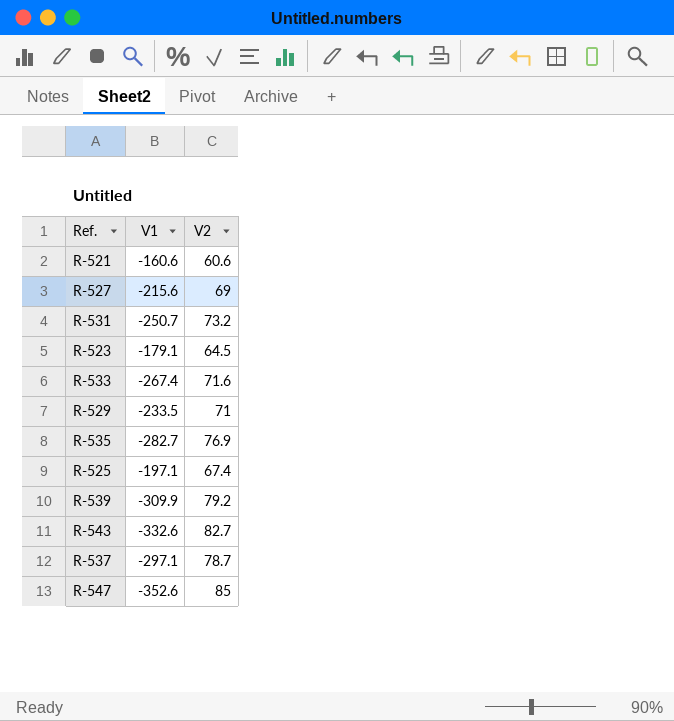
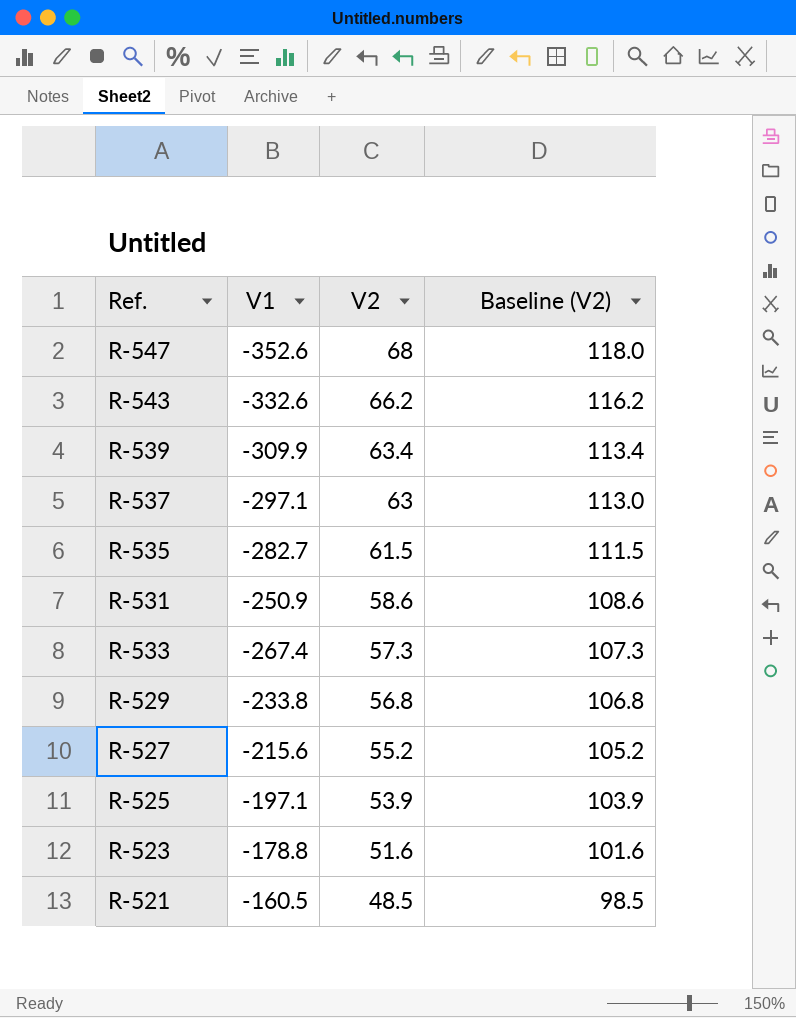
row order: none -> V2 descending
column Baseline (V2) | formula: none -> [V2] + 50
R-547 | V2: 85 -> 68
R-543 | V2: 82.7 -> 66.2
R-539 | V2: 79.2 -> 63.4
R-537 | V2: 78.7 -> 63
R-535 | V2: 76.9 -> 61.5
R-531 | V1: -250.7 -> -250.9
R-531 | V2: 73.2 -> 58.6
R-533 | V2: 71.6 -> 57.3
R-529 | V1: -233.5 -> -233.8
R-529 | V2: 71 -> 56.8
R-527 | V2: 69 -> 55.2
R-525 | V2: 67.4 -> 53.9
R-523 | V1: -179.1 -> -178.8
R-523 | V2: 64.5 -> 51.6
R-521 | V1: -160.6 -> -160.5
R-521 | V2: 60.6 -> 48.5

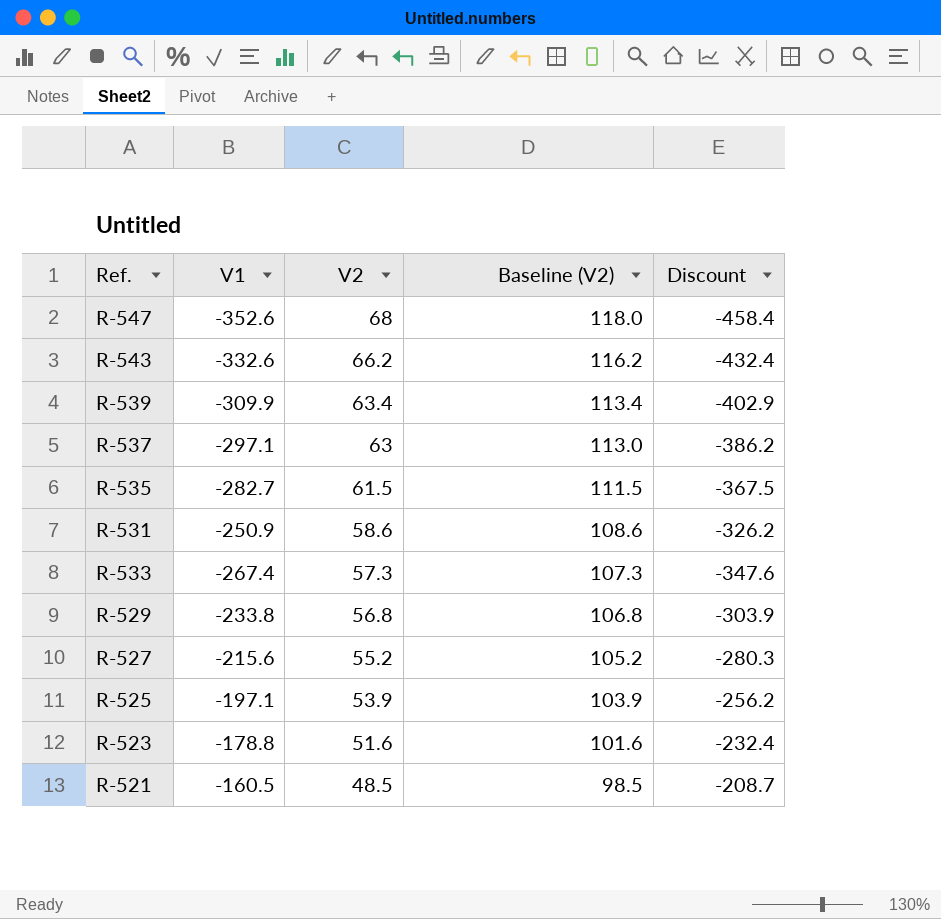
column Discount | formula: none -> [V1] * 1.3

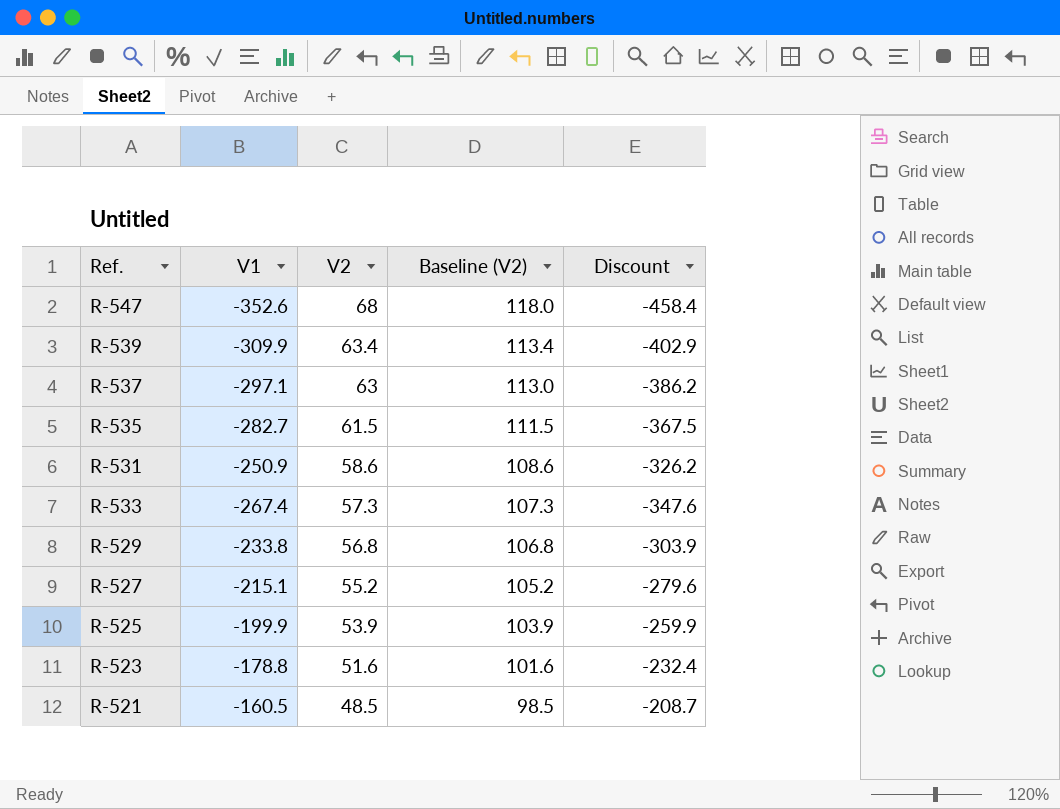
row R-543: -332.6 | 66.2 | 116.2 | -432.4 -> none
R-527 | V1: -215.6 -> -215.1
R-527 | Discount: -280.3 -> -279.6
R-525 | V1: -197.1 -> -199.9
R-525 | Discount: -256.2 -> -259.9

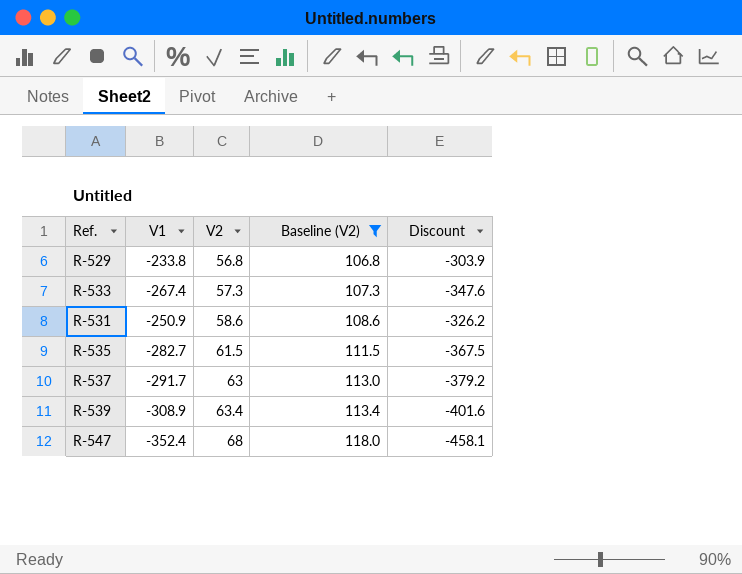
filter: none -> Baseline (V2) >= 106.8
row order: V2 descending -> V2 ascending
R-537 | V1: -297.1 -> -291.7
R-537 | Discount: -386.2 -> -379.2
R-539 | V1: -309.9 -> -308.9
R-539 | Discount: -402.9 -> -401.6
R-547 | V1: -352.6 -> -352.4
R-547 | Discount: -458.4 -> -458.1

